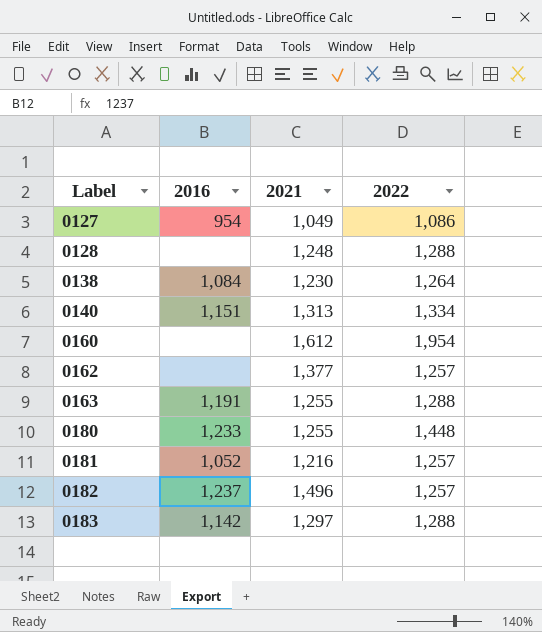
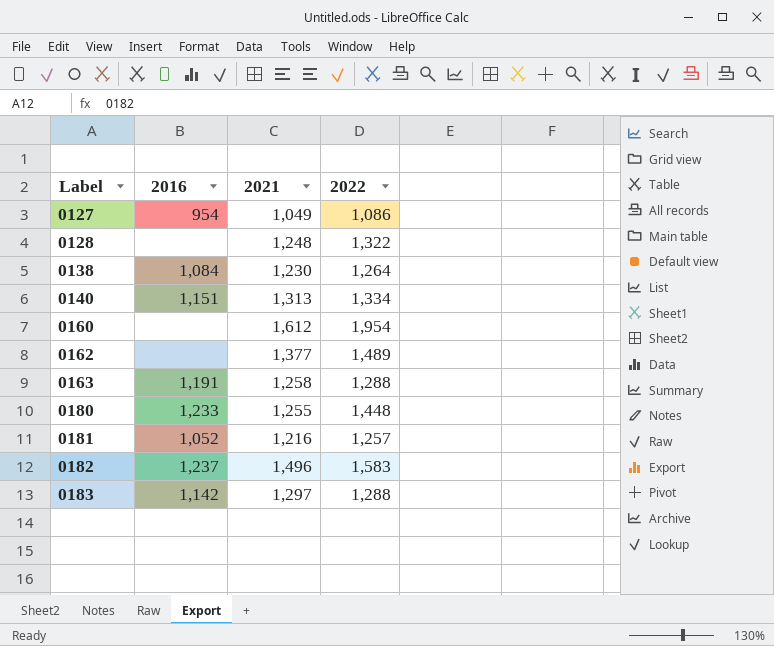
0128 | 2022: 1,288 -> 1,322
0162 | 2022: 1,257 -> 1,489
0163 | 2021: 1,255 -> 1,258
0182 | 2022: 1,257 -> 1,583

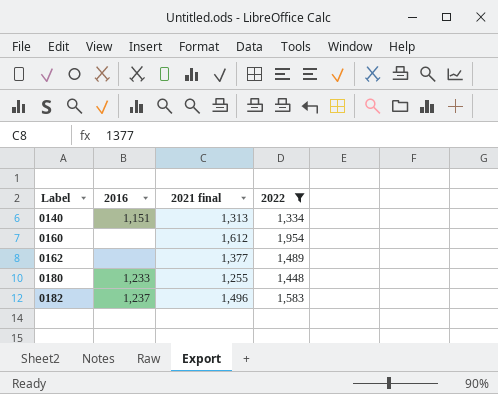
filter: none -> 2022 >= 1,334
column name: 2021 -> 2021 final

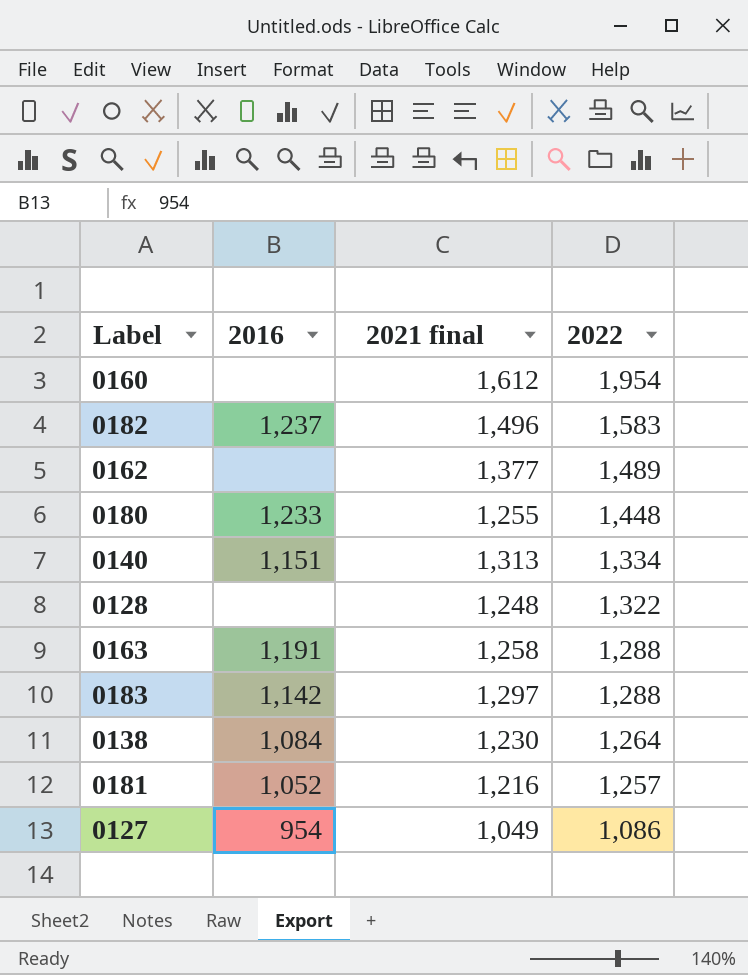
filter: 2022 >= 1,334 -> none
row order: Label ascending -> 2022 descending

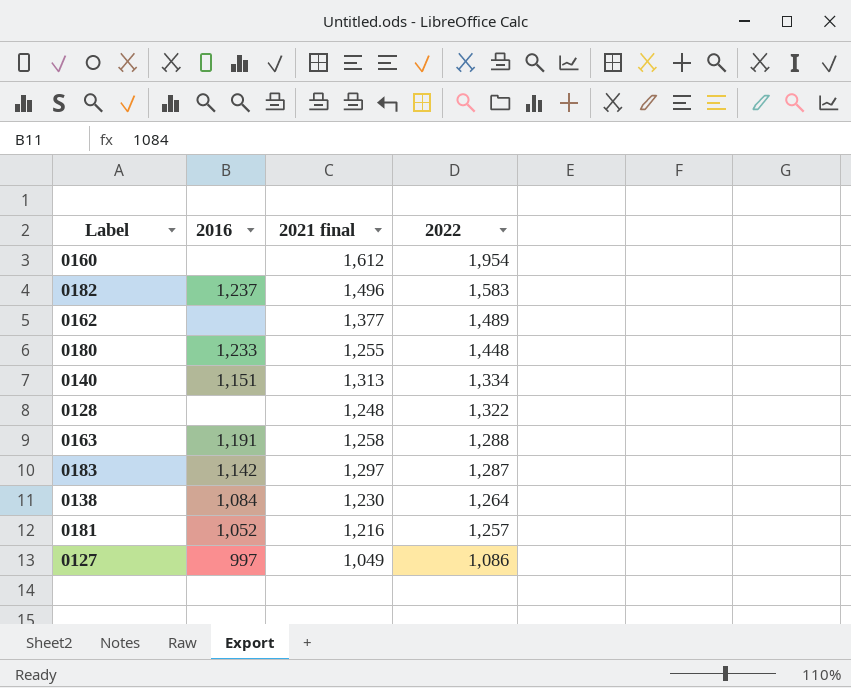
0183 | 2022: 1,288 -> 1,287
0127 | 2016: 954 -> 997

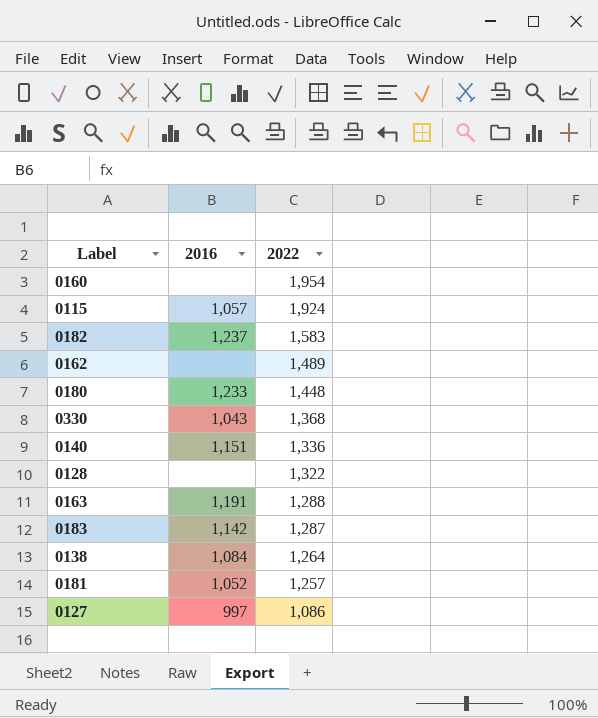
column 2021 final | position: 3 -> none
row 0115: none -> 1,057 | 1,924
row 0330: none -> 1,043 | 1,368
0140 | 2022: 1,334 -> 1,336

